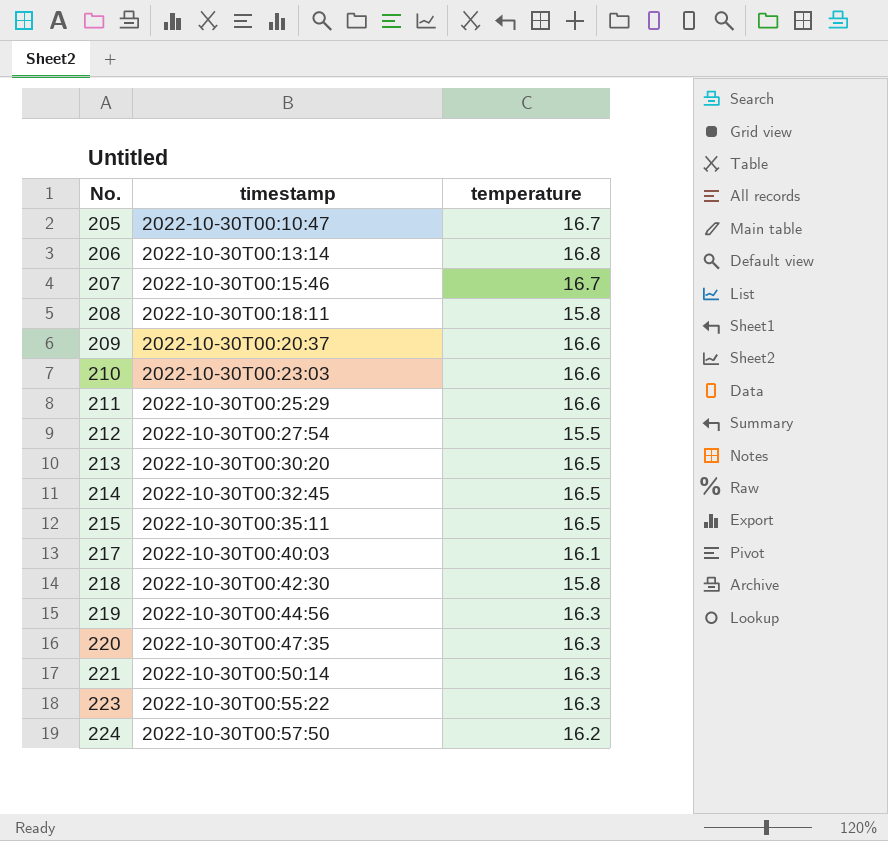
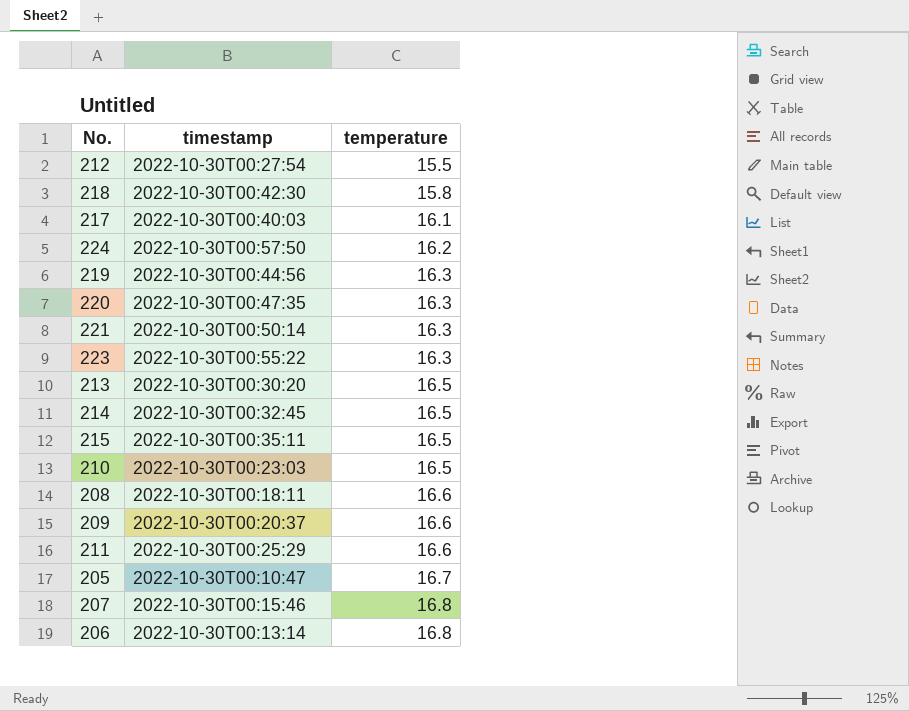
row order: No. ascending -> temperature ascending
210 | temperature: 16.6 -> 16.5
208 | temperature: 15.8 -> 16.6
207 | temperature: 16.7 -> 16.8

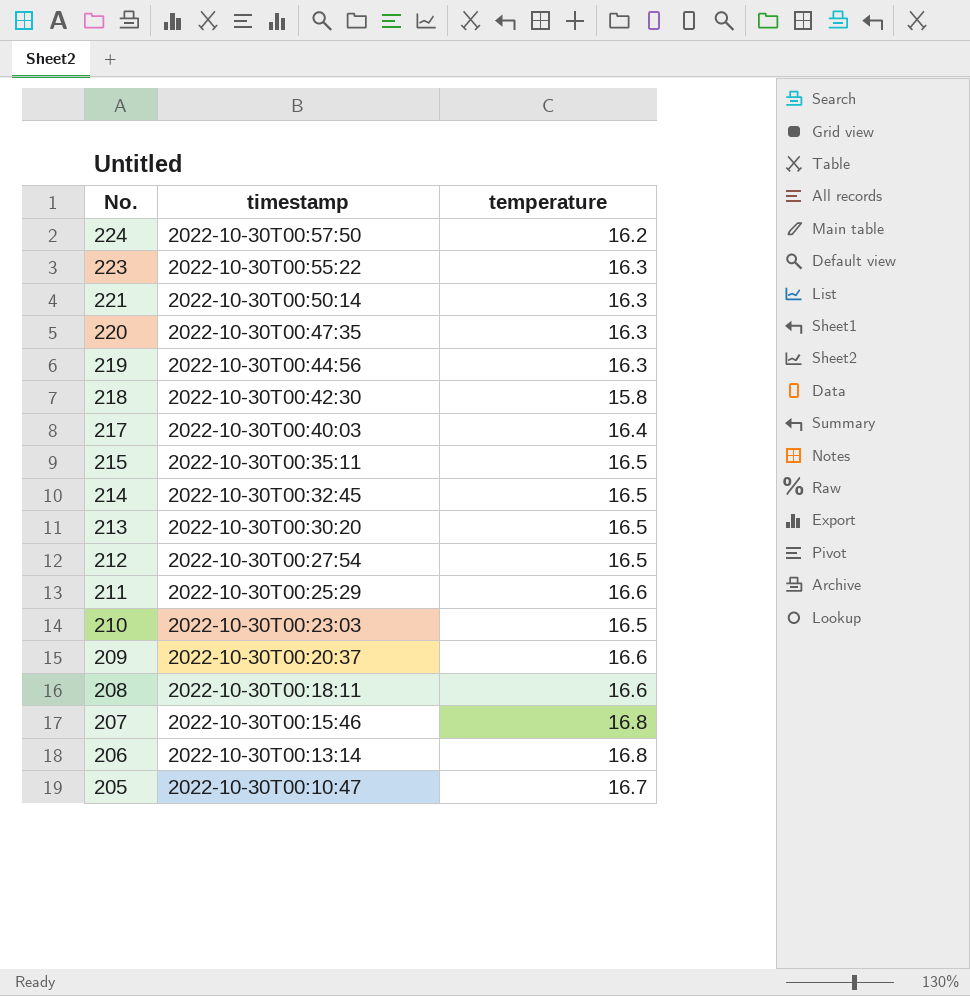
row order: temperature ascending -> No. descending
217 | temperature: 16.1 -> 16.4
212 | temperature: 15.5 -> 16.5

